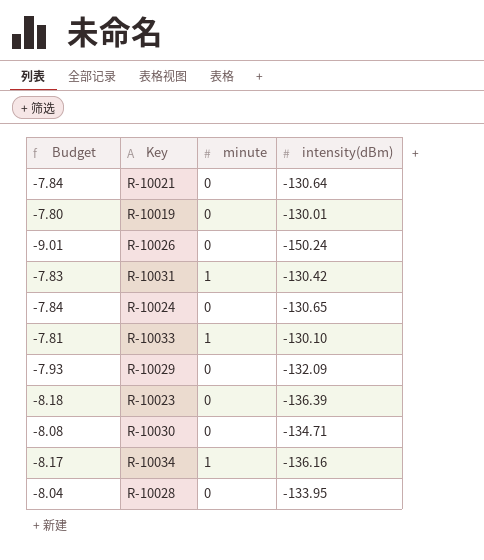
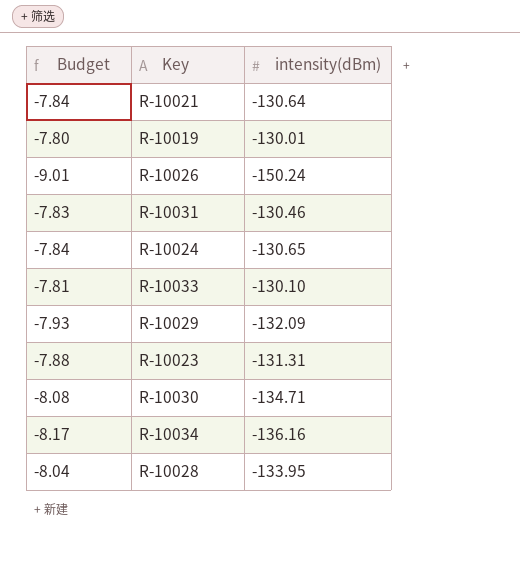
column minute | position: 3 -> none
R-10031 | intensity(dBm): -130.42 -> -130.46
R-10023 | Budget: -8.18 -> -7.88
R-10023 | intensity(dBm): -136.39 -> -131.31

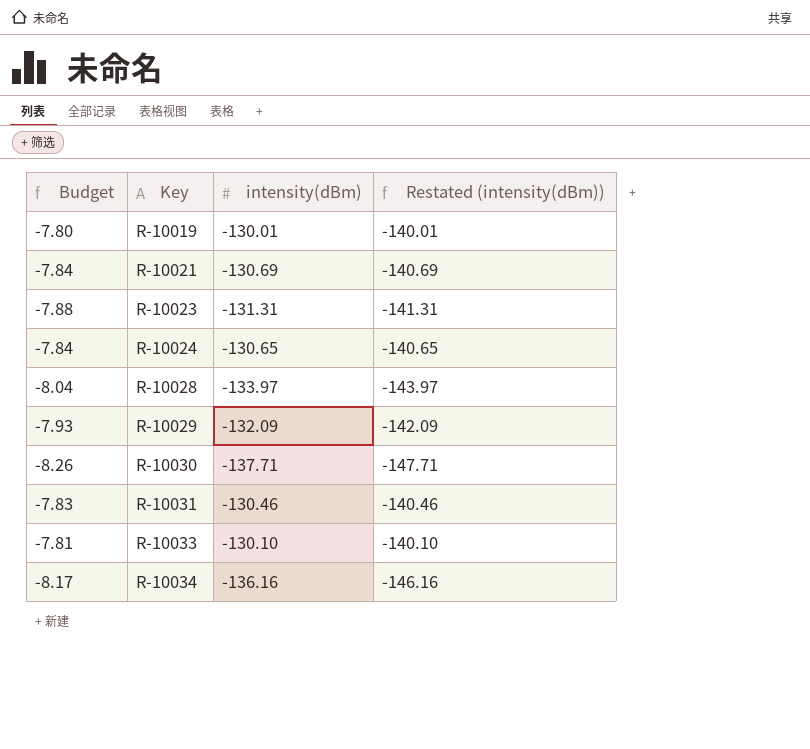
row order: none -> Key ascending
column Restated (intensity(dBm)) | formula: none -> [intensity(dBm)] - 10
row R-10026: -9.01 | -150.24 -> none
R-10021 | intensity(dBm): -130.64 -> -130.69
R-10028 | intensity(dBm): -133.95 -> -133.97
R-10030 | Budget: -8.08 -> -8.26
R-10030 | intensity(dBm): -134.71 -> -137.71

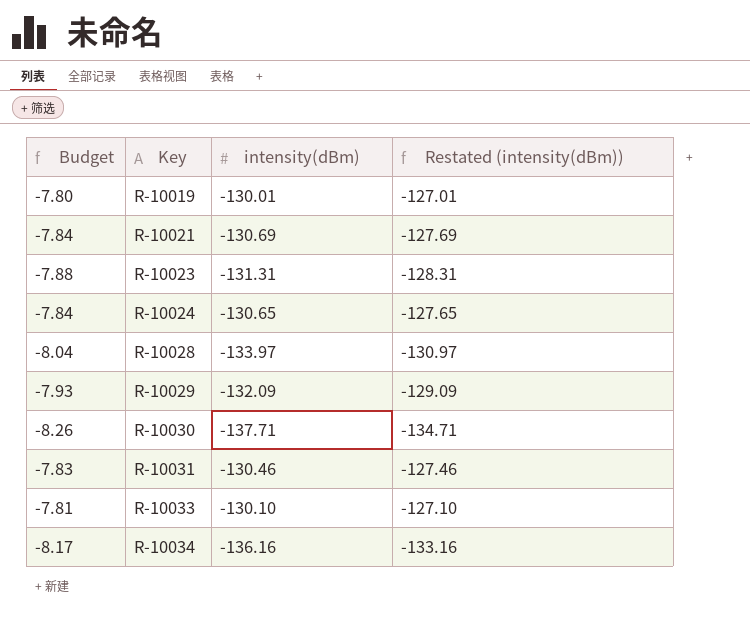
column Restated (intensity(dBm)) | formula: [intensity(dBm)] - 10 -> [intensity(dBm)] + 3

